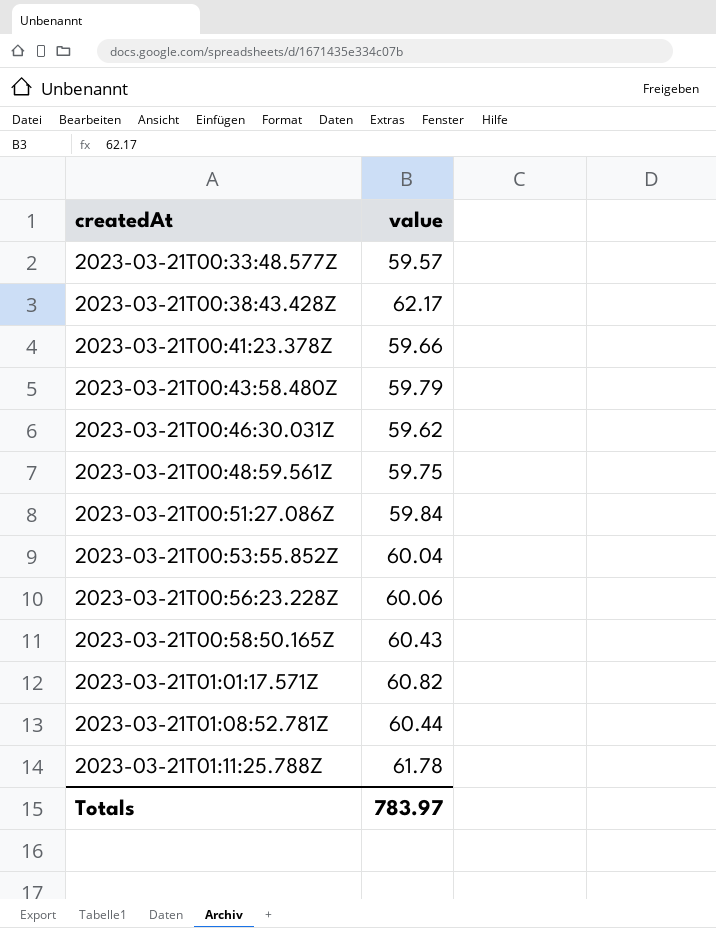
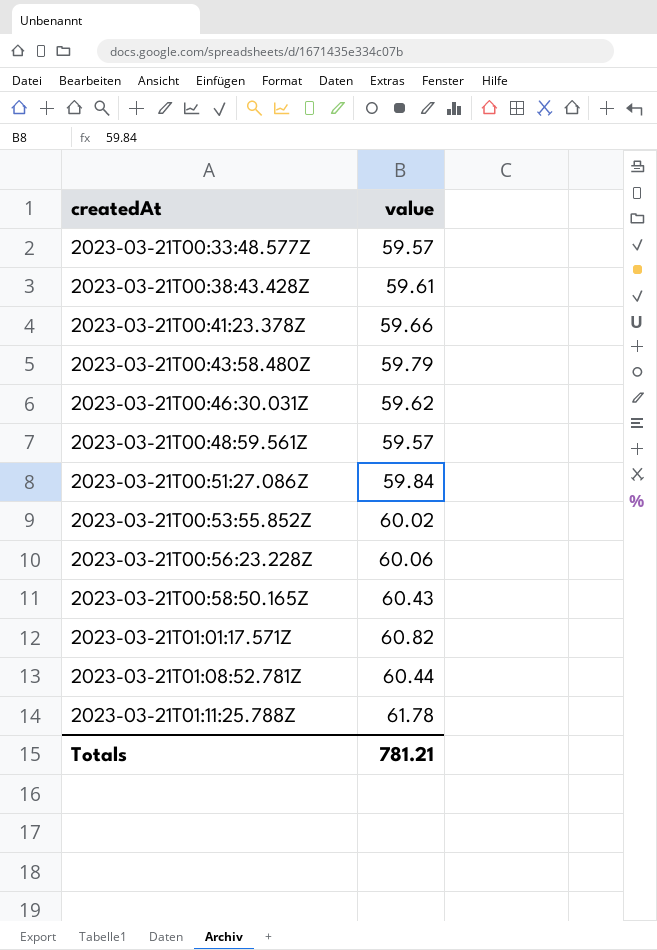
2023-03-21T00:38:43.428Z | value: 62.17 -> 59.61
2023-03-21T00:48:59.561Z | value: 59.75 -> 59.57
2023-03-21T00:53:55.852Z | value: 60.04 -> 60.02
Totals | value: 783.97 -> 781.21

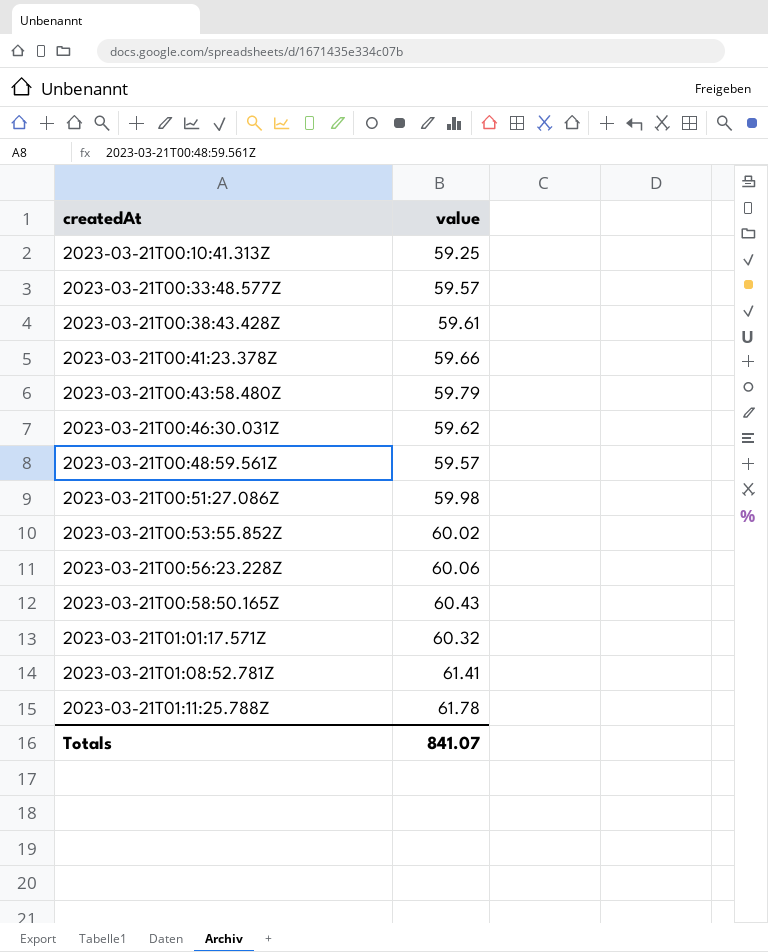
row 2023-03-21T00:10:41.313Z: none -> 59.25
2023-03-21T00:51:27.086Z | value: 59.84 -> 59.98
2023-03-21T01:01:17.571Z | value: 60.82 -> 60.32
2023-03-21T01:08:52.781Z | value: 60.44 -> 61.41
Totals | value: 781.21 -> 841.07

